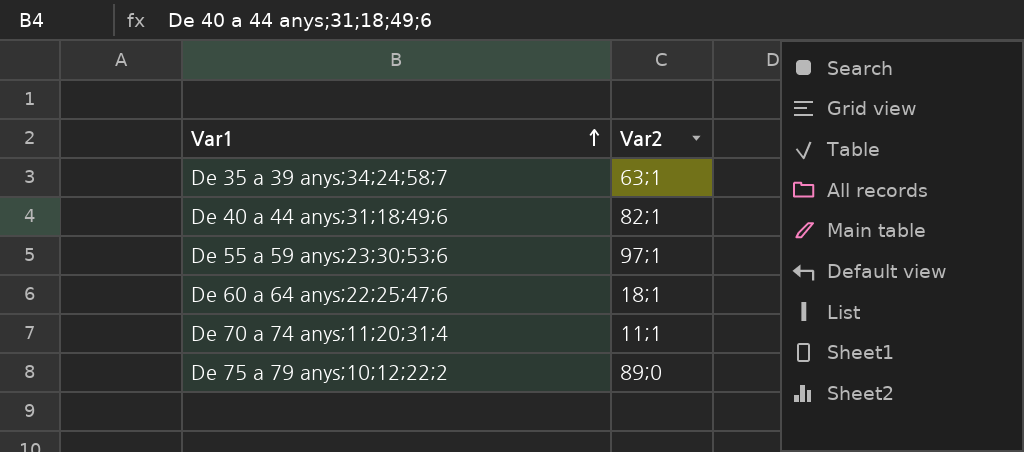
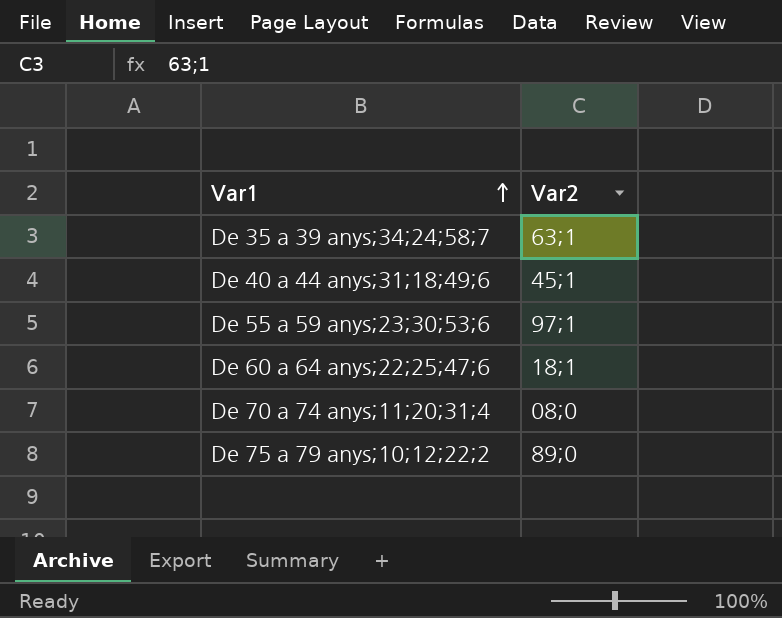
De 40 a 44 anys;31;18;49;6 | Var2: 82;1 -> 45;1
De 70 a 74 anys;11;20;31;4 | Var2: 11;1 -> 08;0

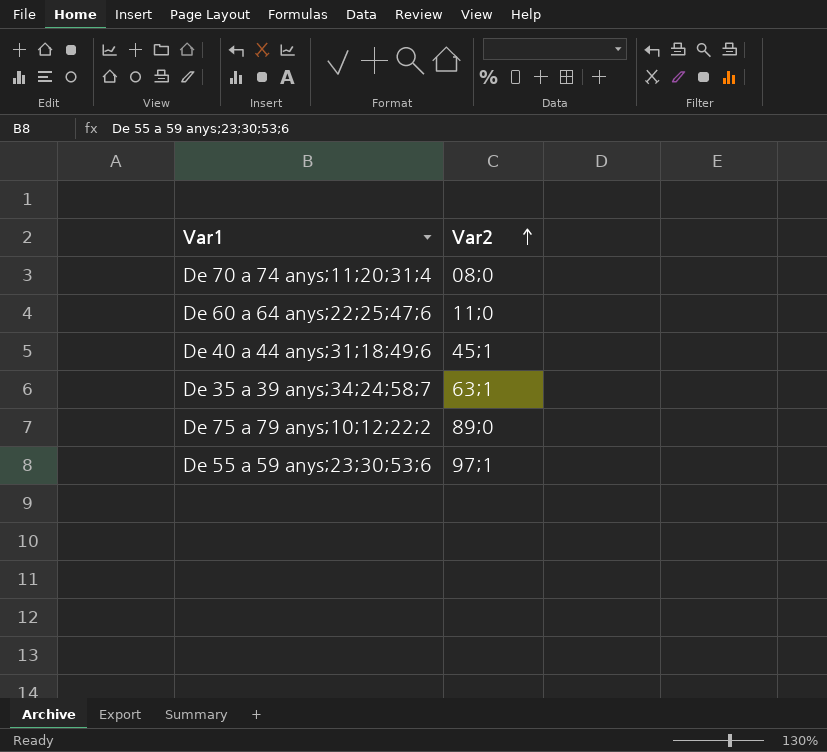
row order: Var1 ascending -> Var2 ascending
De 60 a 64 anys;22;25;47;6 | Var2: 18;1 -> 11;0

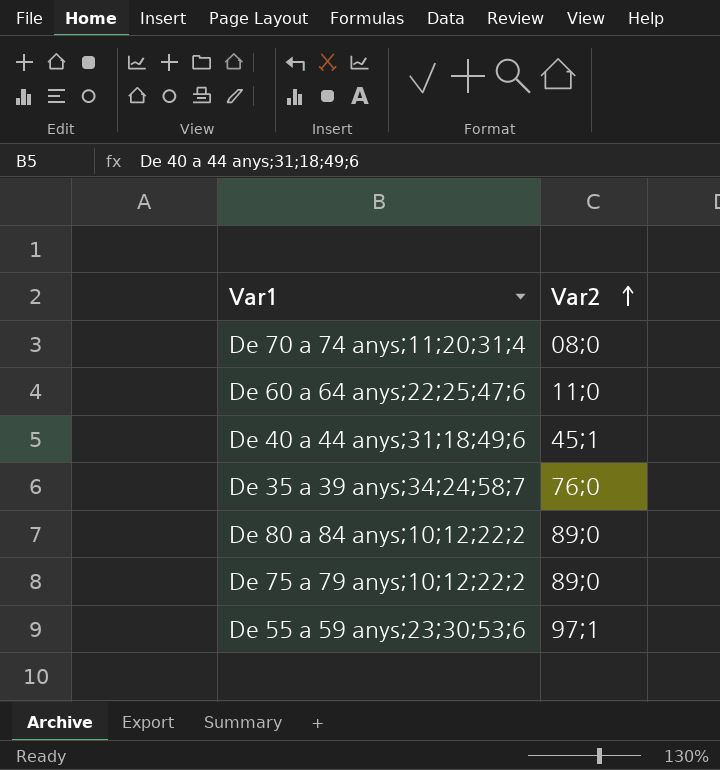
De 35 a 39 anys;34;24;58;7 | Var2: 63;1 -> 76;0
row De 80 a 84 anys;10;12;22;2: none -> 89;0

